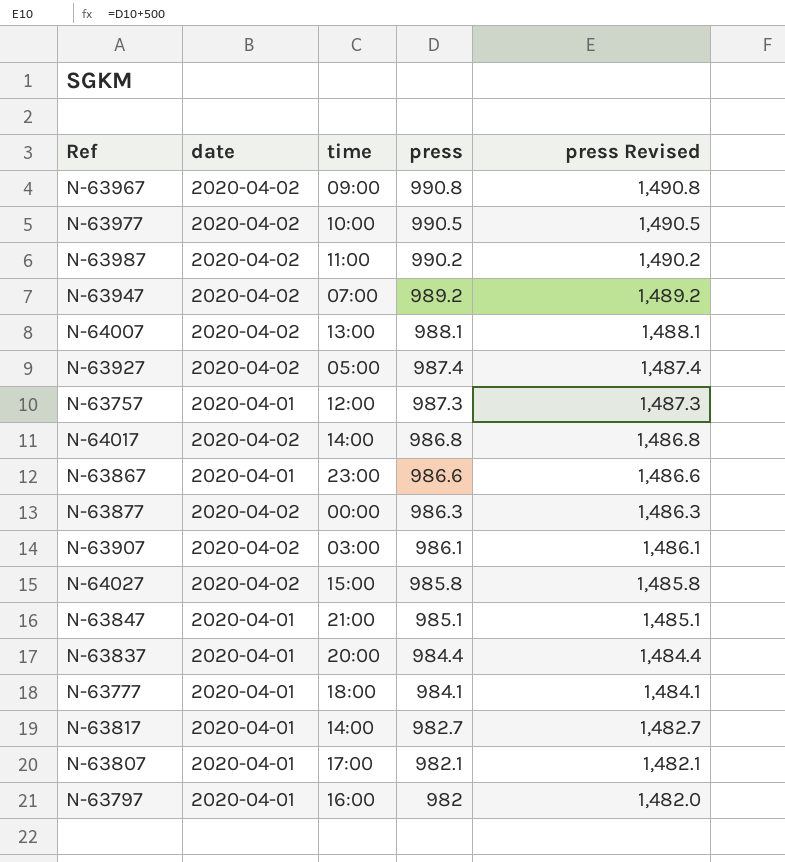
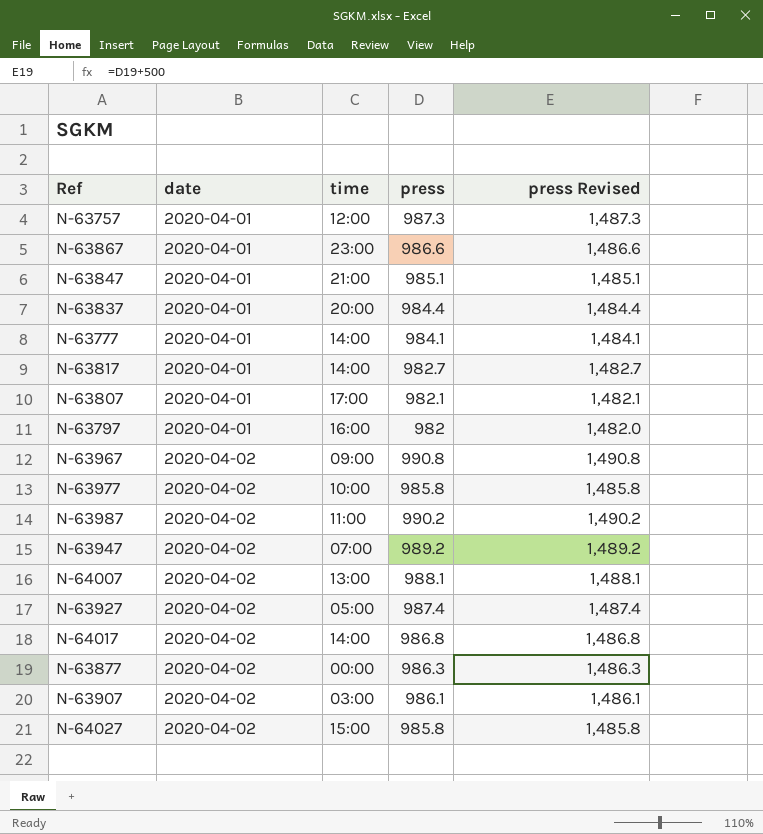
row order: press descending -> date ascending
N-63777 | time: 18:00 -> 14:00
N-63977 | press: 990.5 -> 985.8
N-63977 | press Revised: 1,490.5 -> 1,485.8

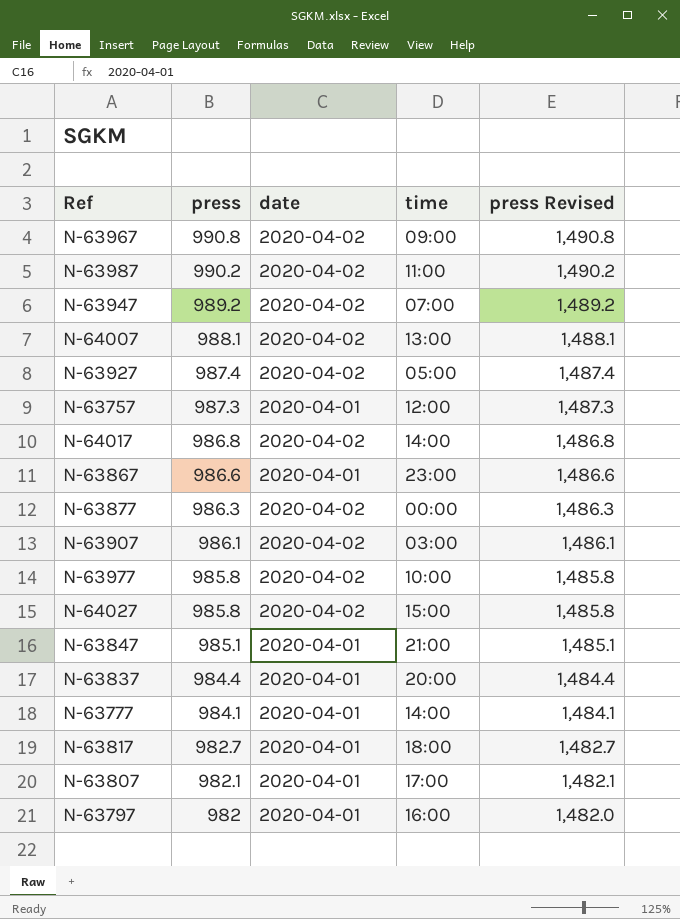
row order: date ascending -> press descending
column press | position: 4 -> 2
N-63817 | time: 14:00 -> 18:00

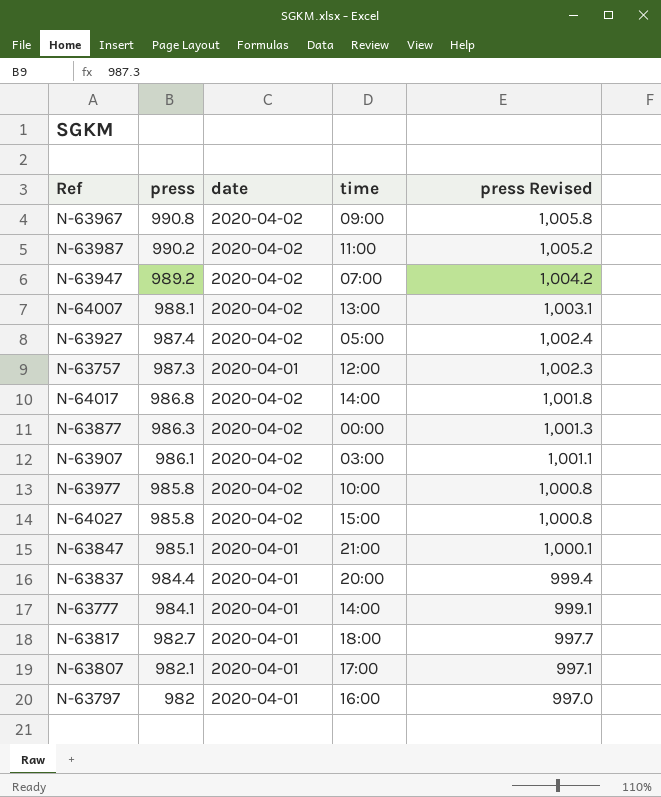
column press Revised | formula: [press] + 500 -> [press] + 15
row N-63867: 986.6 | 2020-04-01 | 23:00 | 1,486.6 -> none

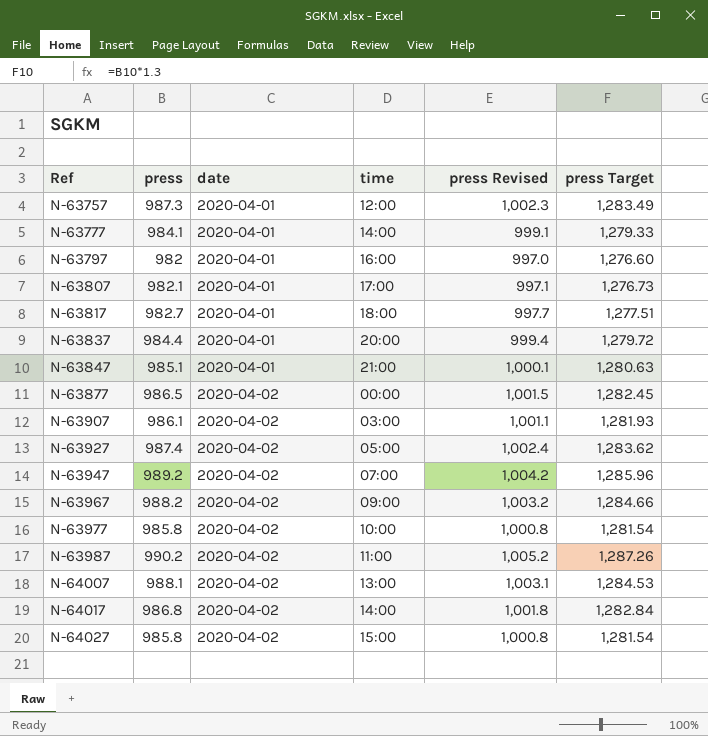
row order: press descending -> Ref ascending
column press Target | formula: none -> [press] * 1.3
N-63877 | press: 986.3 -> 986.5
N-63877 | press Revised: 1,001.3 -> 1,001.5
N-63967 | press: 990.8 -> 988.2
N-63967 | press Revised: 1,005.8 -> 1,003.2

